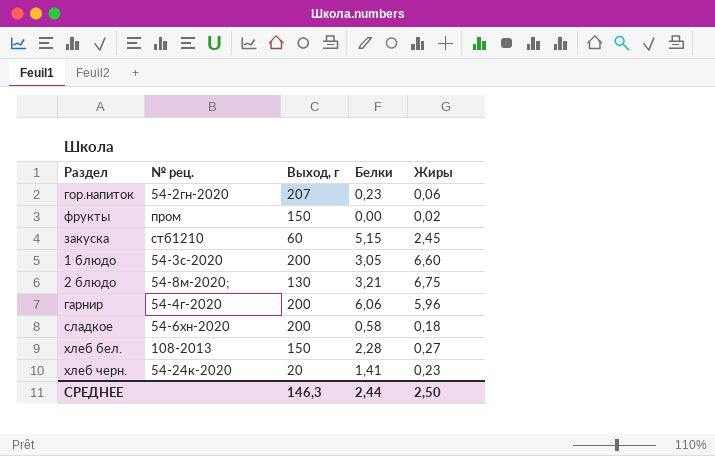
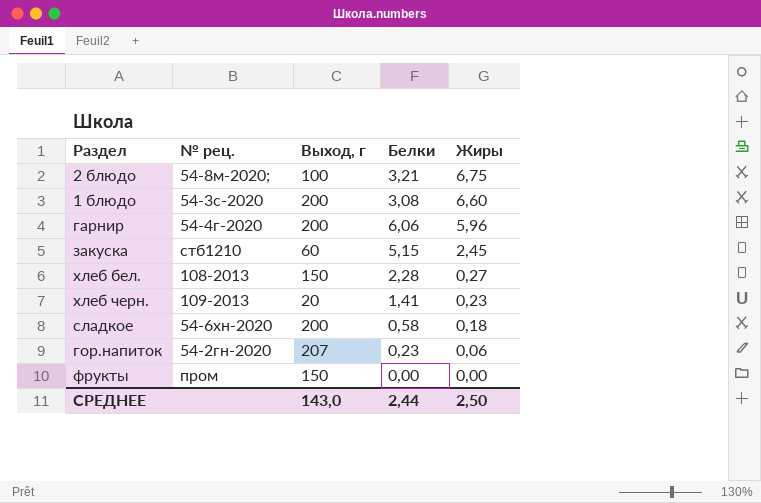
row order: none -> Жиры descending
2 блюдо | Выход, г: 130 -> 100
1 блюдо | Белки: 3,05 -> 3,08
хлеб черн. | № рец.: 54-24к-2020 -> 109-2013
фрукты | Жиры: 0,02 -> 0,00
СРЕДНЕЕ | Выход, г: 146,3 -> 143,0

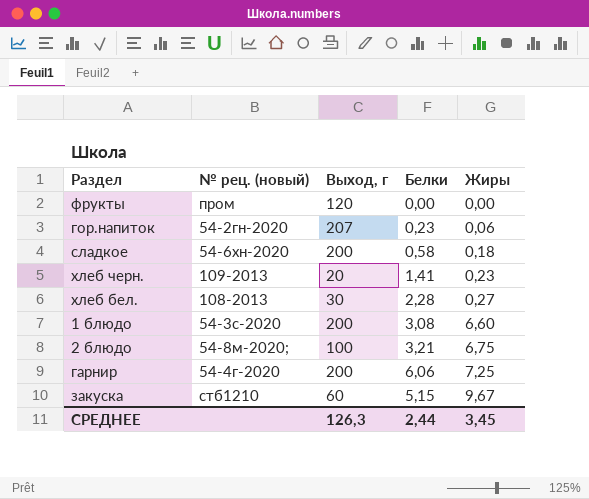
row order: Жиры descending -> Жиры ascending
column name: № рец. -> № рец. (новый)
фрукты | Выход, г: 150 -> 120
хлеб бел. | Выход, г: 150 -> 30
гарнир | Жиры: 5,96 -> 7,25
закуска | Жиры: 2,45 -> 9,67
СРЕДНЕЕ | Выход, г: 143,0 -> 126,3
СРЕДНЕЕ | Жиры: 2,50 -> 3,45

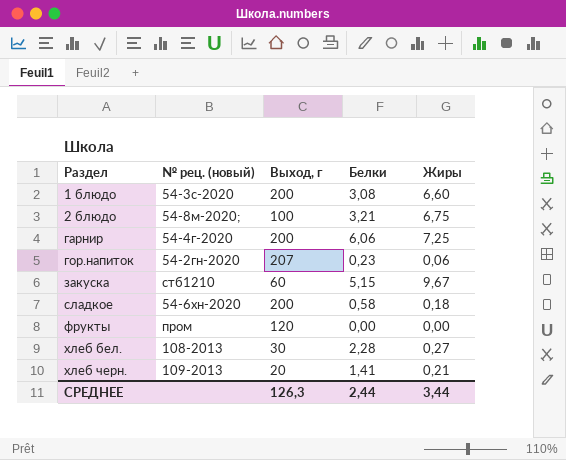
row order: Жиры ascending -> Раздел ascending
хлеб черн. | Жиры: 0,23 -> 0,21
СРЕДНЕЕ | Жиры: 3,45 -> 3,44

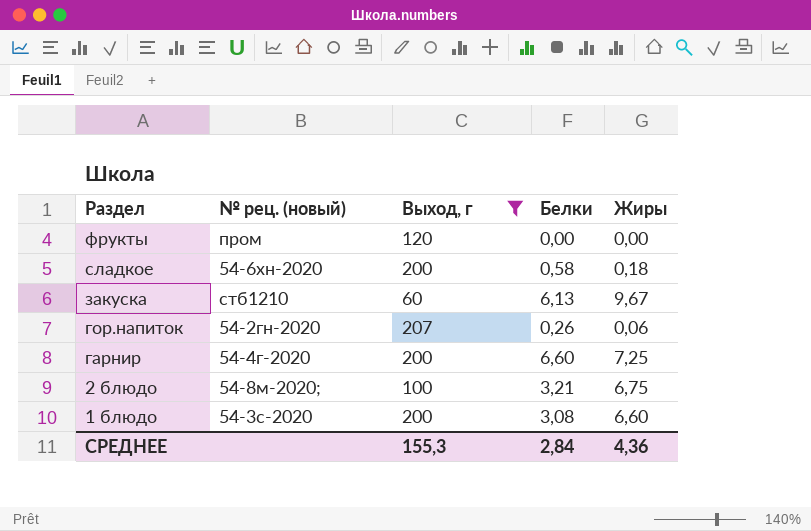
filter: none -> Выход, г >= 60
row order: Раздел ascending -> Раздел descending
закуска | Белки: 5,15 -> 6,13
гор.напиток | Белки: 0,23 -> 0,26
гарнир | Белки: 6,06 -> 6,60
СРЕДНЕЕ | Выход, г: 126,3 -> 155,3
СРЕДНЕЕ | Белки: 2,44 -> 2,84
СРЕДНЕЕ | Жиры: 3,44 -> 4,36

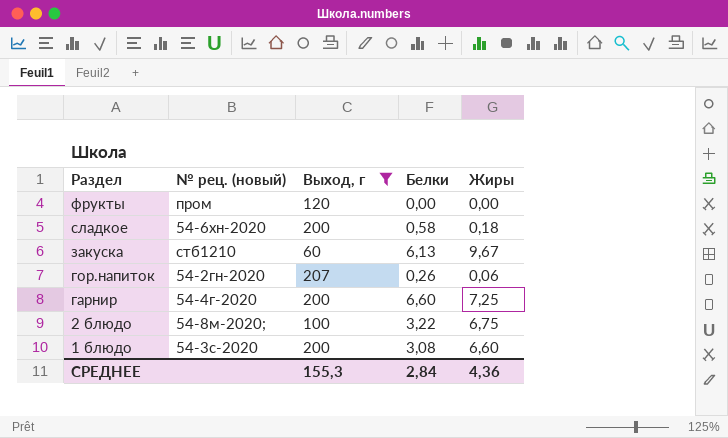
2 блюдо | Белки: 3,21 -> 3,22

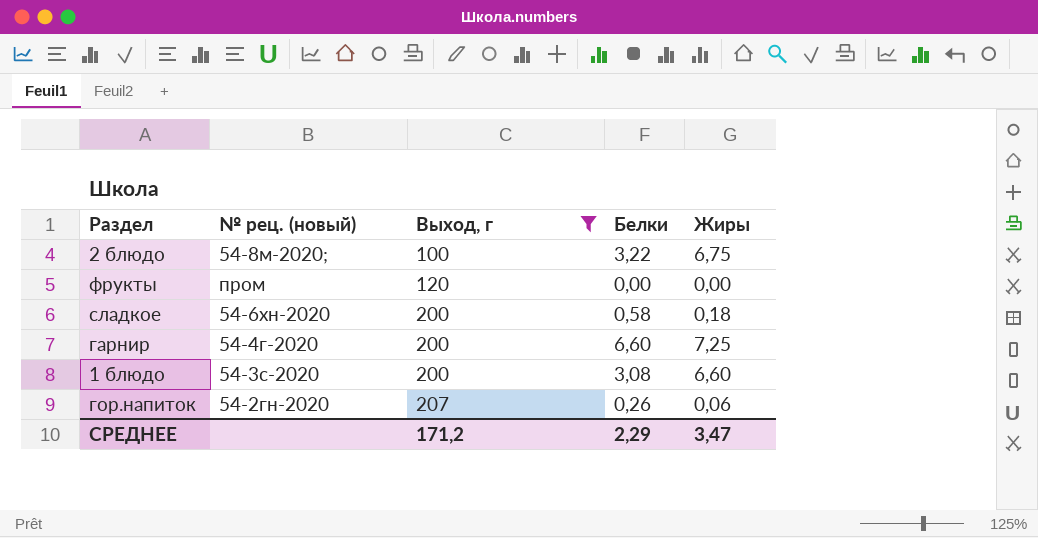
row order: Раздел descending -> Выход, г ascending
row закуска: стб1210 | 60 | 6,13 | 9,67 -> none
СРЕДНЕЕ | Выход, г: 155,3 -> 171,2
СРЕДНЕЕ | Белки: 2,84 -> 2,29
СРЕДНЕЕ | Жиры: 4,36 -> 3,47

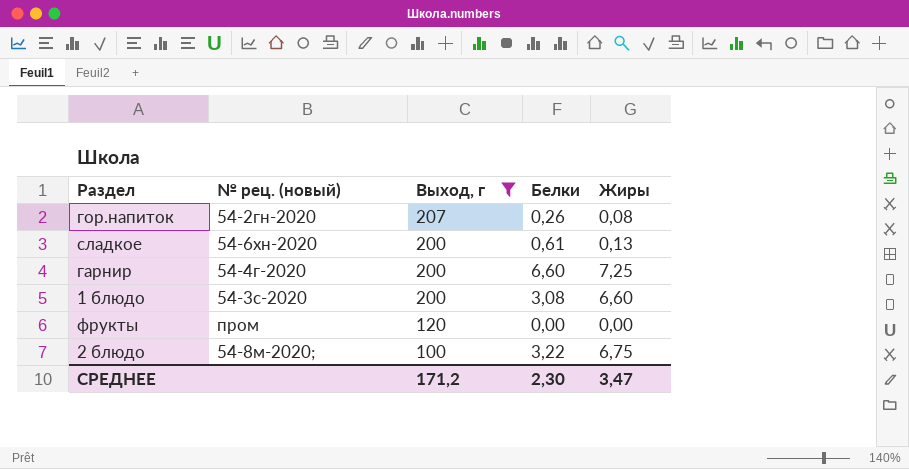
row order: Выход, г ascending -> Выход, г descending
гор.напиток | Жиры: 0,06 -> 0,08
сладкое | Белки: 0,58 -> 0,61
сладкое | Жиры: 0,18 -> 0,13
СРЕДНЕЕ | Белки: 2,29 -> 2,30

